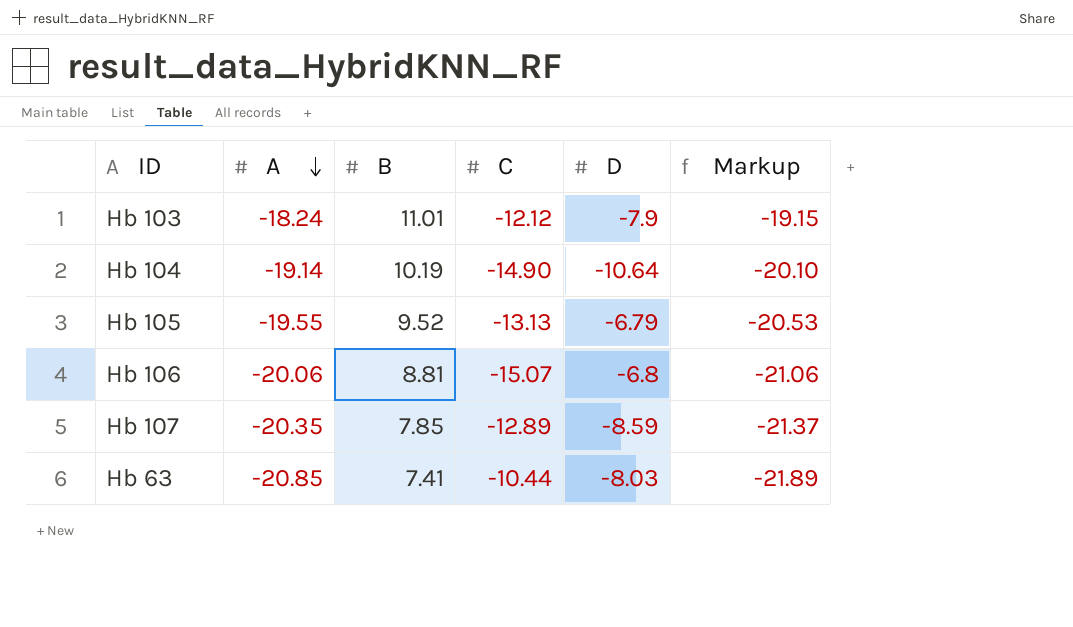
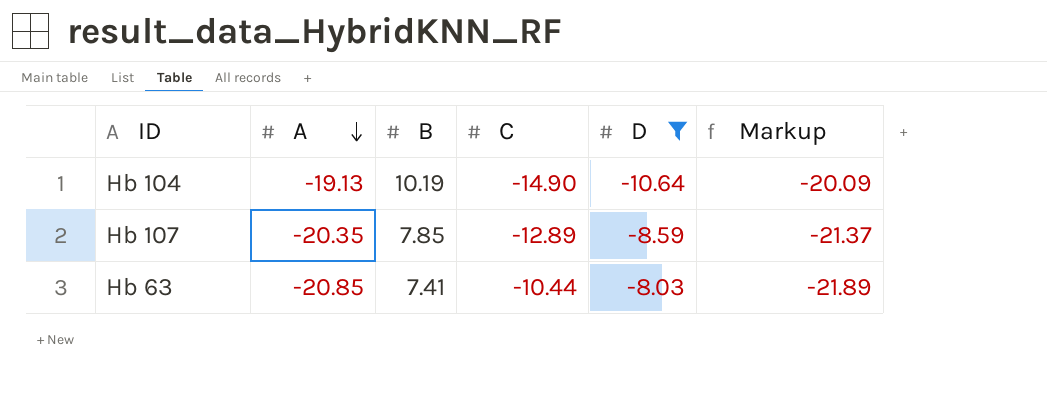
filter: none -> D <= -8.03
Hb 104 | A: -19.14 -> -19.13
Hb 104 | Markup: -20.10 -> -20.09

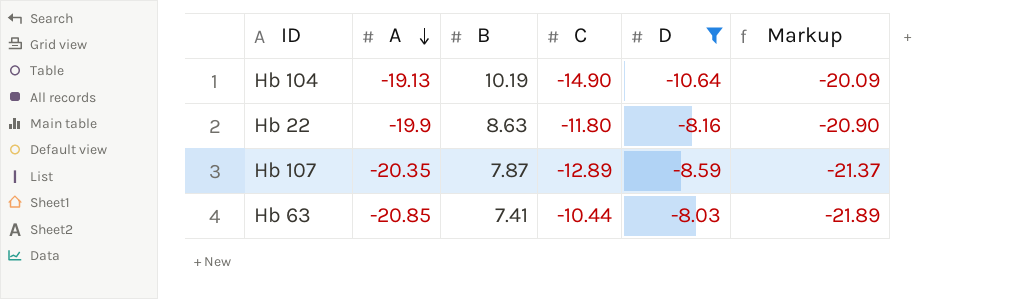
row Hb 22: none -> -19.9 | 8.63 | -11.80 | -8.16 | -20.90
Hb 107 | B: 7.85 -> 7.87

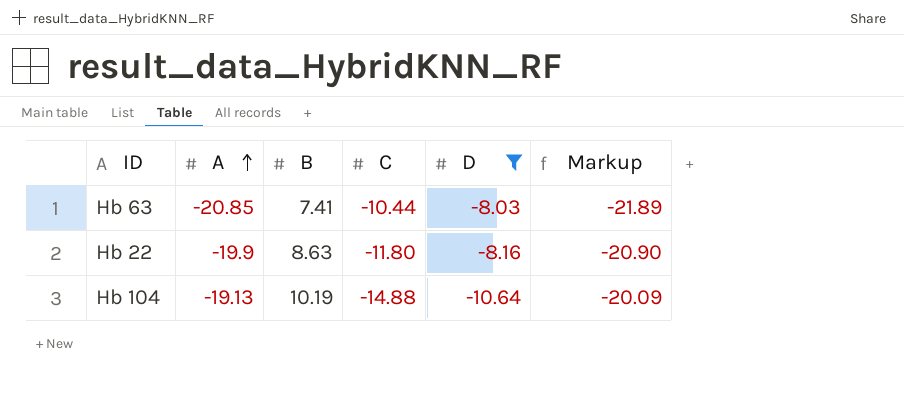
row order: A descending -> A ascending
row Hb 107: -20.35 | 7.87 | -12.89 | -8.59 | -21.37 -> none
Hb 104 | C: -14.90 -> -14.88

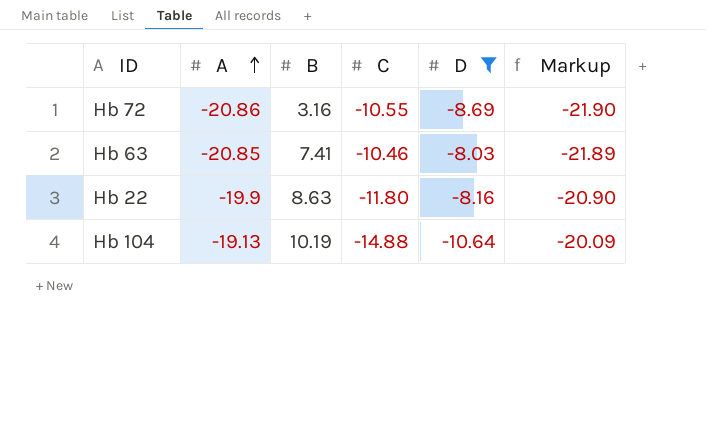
row Hb 72: none -> -20.86 | 3.16 | -10.55 | -8.69 | -21.90
Hb 63 | C: -10.44 -> -10.46

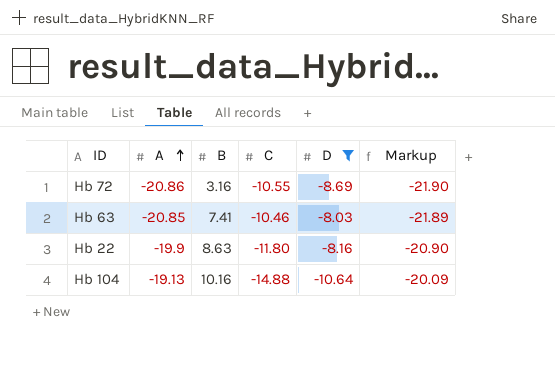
Hb 104 | B: 10.19 -> 10.16

